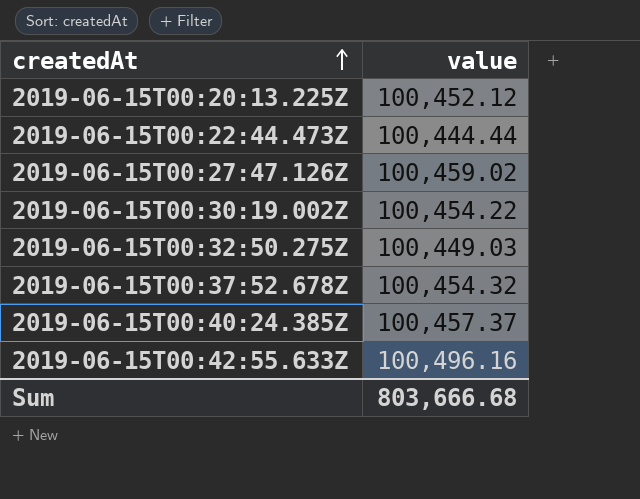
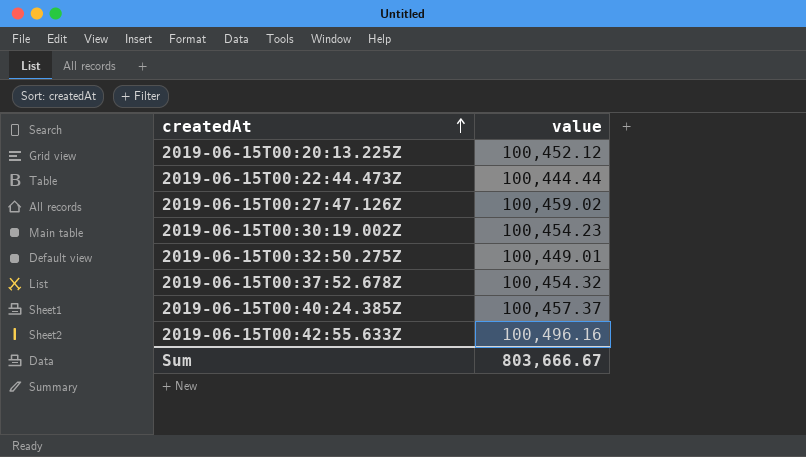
2019-06-15T00:30:19.002Z | value: 100,454.22 -> 100,454.23
2019-06-15T00:32:50.275Z | value: 100,449.03 -> 100,449.01
Sum | value: 803,666.68 -> 803,666.67

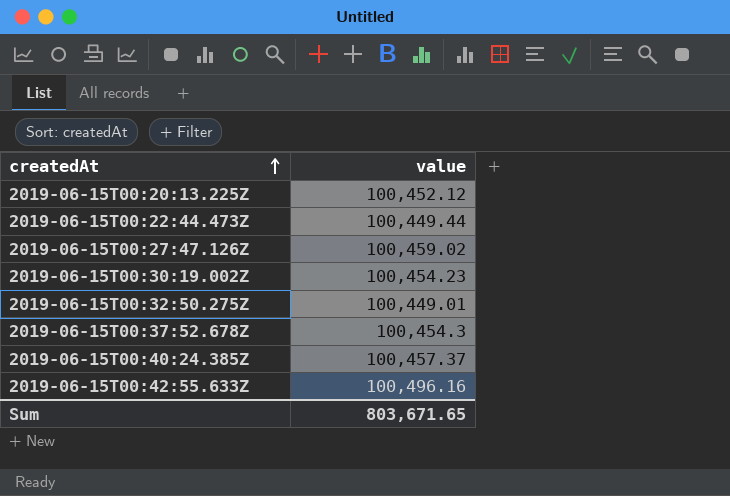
2019-06-15T00:22:44.473Z | value: 100,444.44 -> 100,449.44
2019-06-15T00:37:52.678Z | value: 100,454.32 -> 100,454.3
Sum | value: 803,666.67 -> 803,671.65

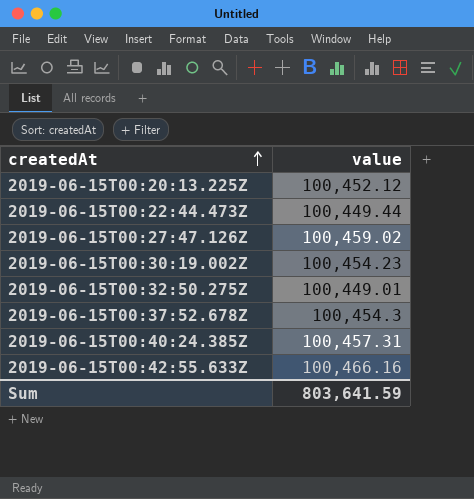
2019-06-15T00:40:24.385Z | value: 100,457.37 -> 100,457.31
2019-06-15T00:42:55.633Z | value: 100,496.16 -> 100,466.16
Sum | value: 803,671.65 -> 803,641.59

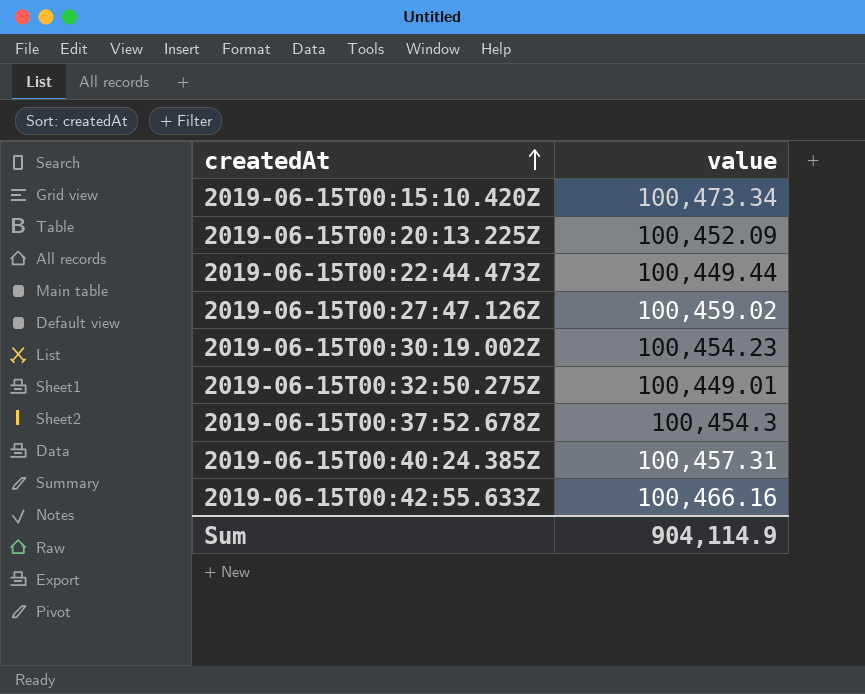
row 2019-06-15T00:15:10.420Z: none -> 100,473.34
2019-06-15T00:20:13.225Z | value: 100,452.12 -> 100,452.09
Sum | value: 803,641.59 -> 904,114.9

